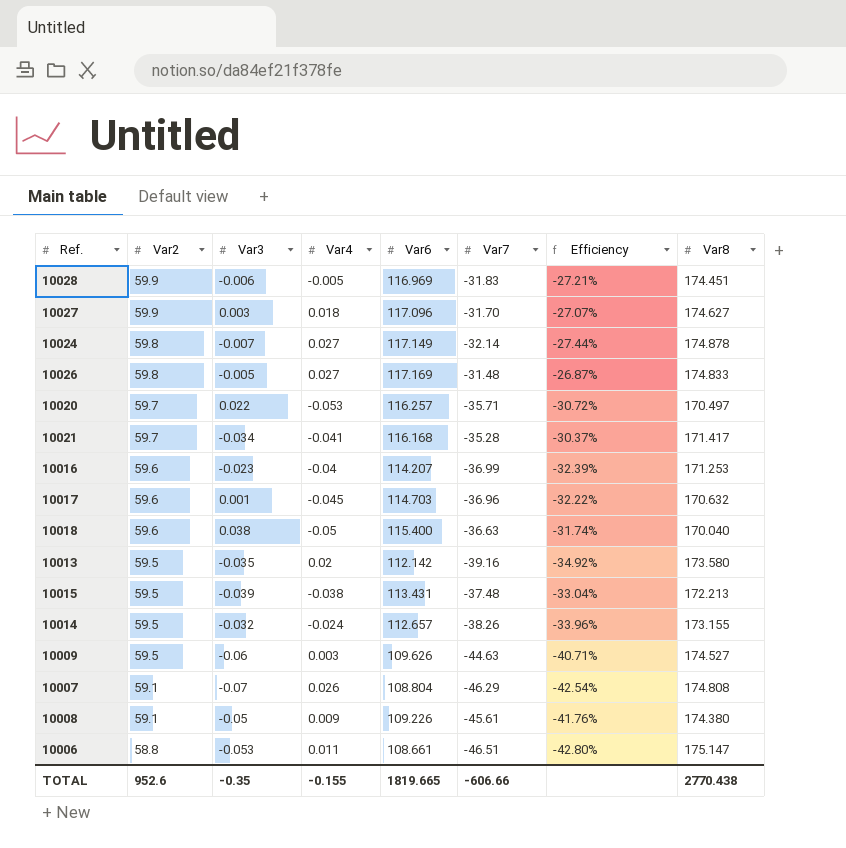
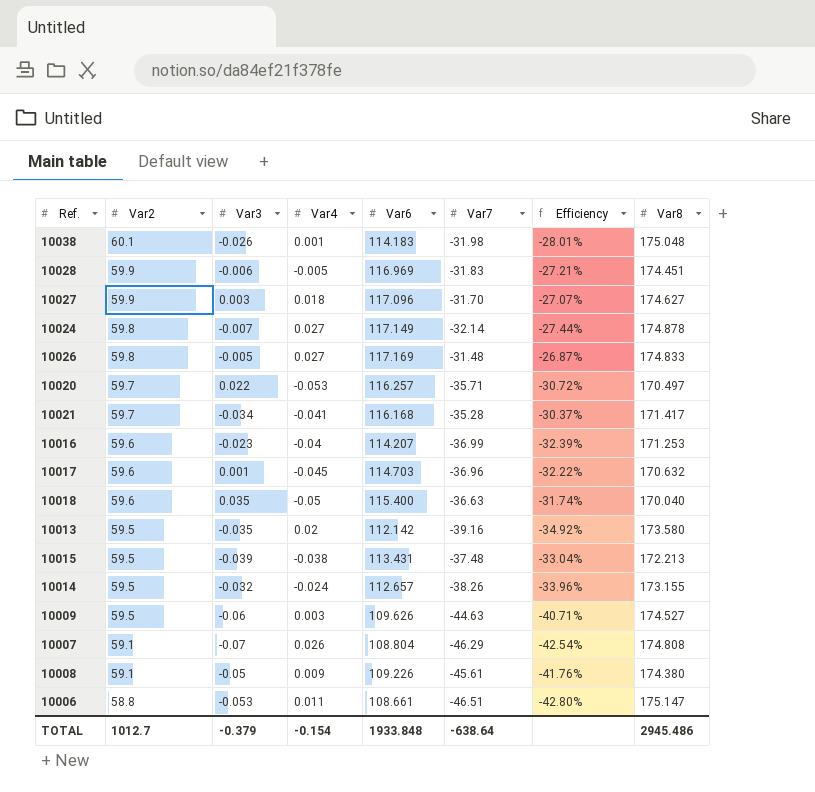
row 10038: none -> 60.1 | -0.026 | 0.001 | 114.183 | -31.98 | -28.01% | 175.048
10018 | Var3: 0.038 -> 0.035
TOTAL | Var2: 952.6 -> 1012.7
TOTAL | Var3: -0.35 -> -0.379
TOTAL | Var4: -0.155 -> -0.154
TOTAL | Var6: 1819.665 -> 1933.848
TOTAL | Var7: -606.66 -> -638.64
TOTAL | Var8: 2770.438 -> 2945.486

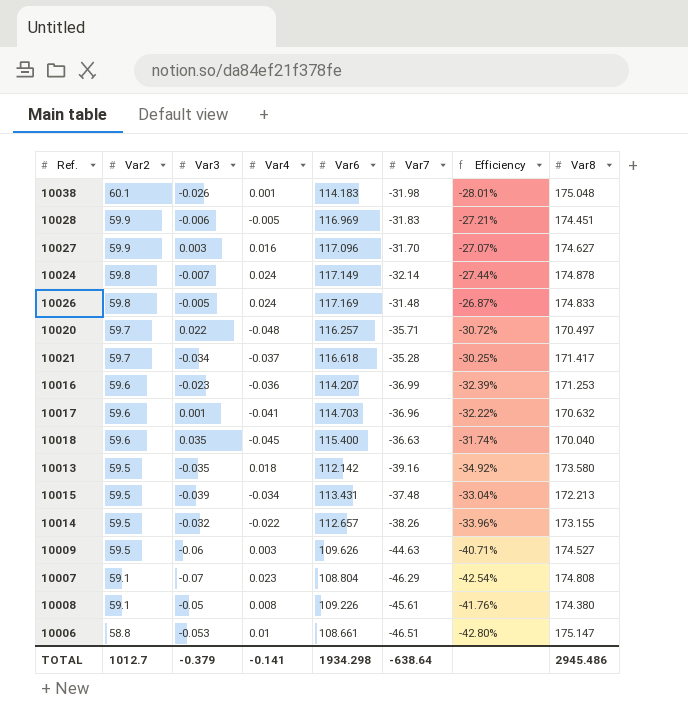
10027 | Var4: 0.018 -> 0.016
10024 | Var4: 0.027 -> 0.024
10026 | Var4: 0.027 -> 0.024
10020 | Var4: -0.053 -> -0.048
10021 | Var4: -0.041 -> -0.037
10021 | Var6: 116.168 -> 116.618
10021 | Efficiency: -30.37% -> -30.25%
10016 | Var4: -0.04 -> -0.036
10017 | Var4: -0.045 -> -0.041
10018 | Var4: -0.05 -> -0.045
10013 | Var4: 0.02 -> 0.018
10015 | Var4: -0.038 -> -0.034
10014 | Var4: -0.024 -> -0.022
10007 | Var4: 0.026 -> 0.023
10008 | Var4: 0.009 -> 0.008
10006 | Var4: 0.011 -> 0.01
TOTAL | Var4: -0.154 -> -0.141
TOTAL | Var6: 1933.848 -> 1934.298

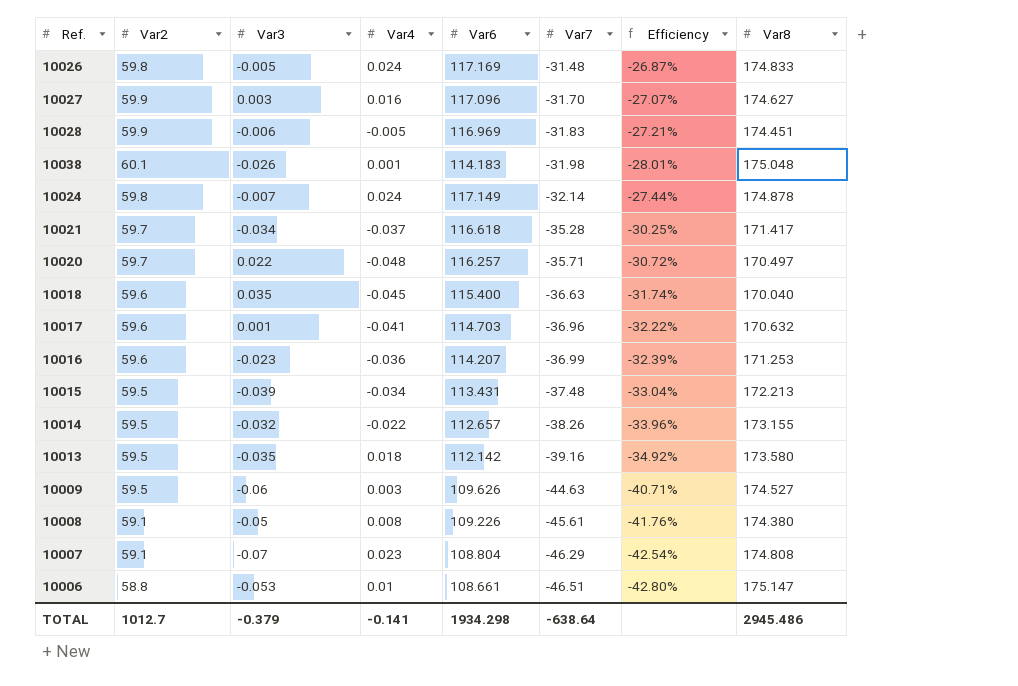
row order: Var2 descending -> Var7 descending

